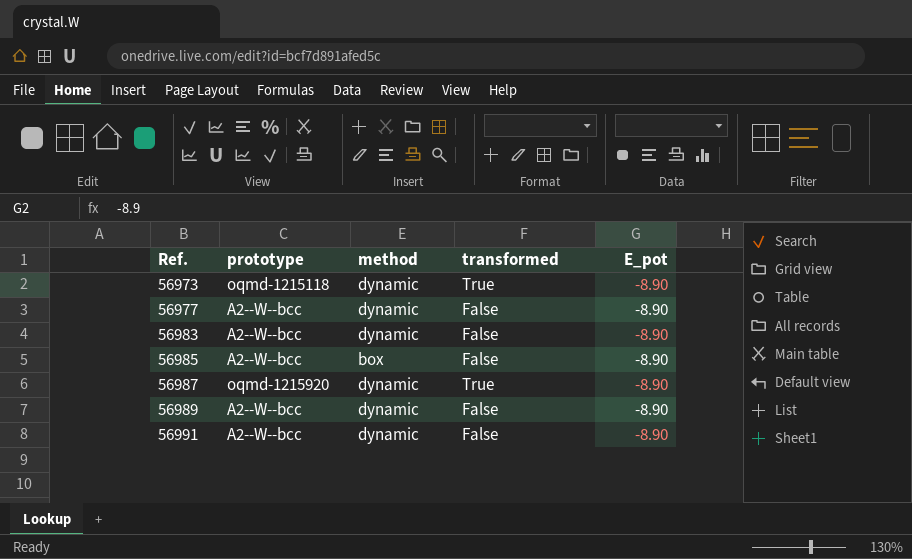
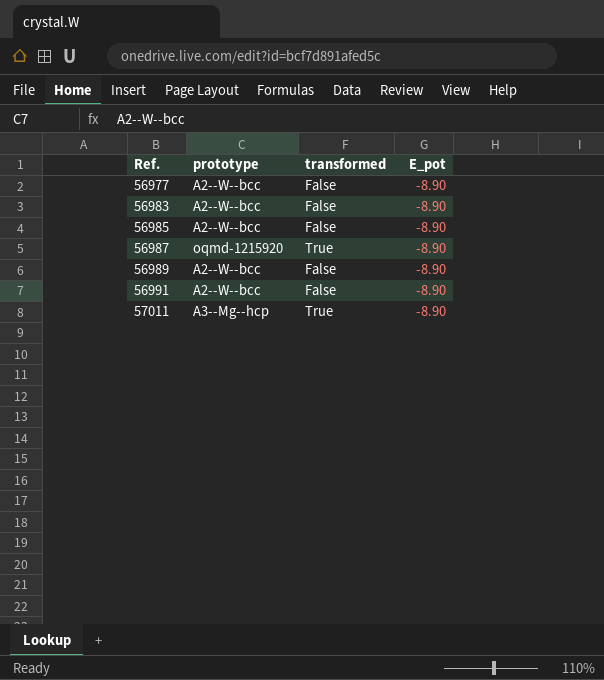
column method | position: 3 -> none
row 56973: oqmd-1215118 | dynamic | True | -8.90 -> none
row 57011: none -> A3--Mg--hcp | True | -8.90

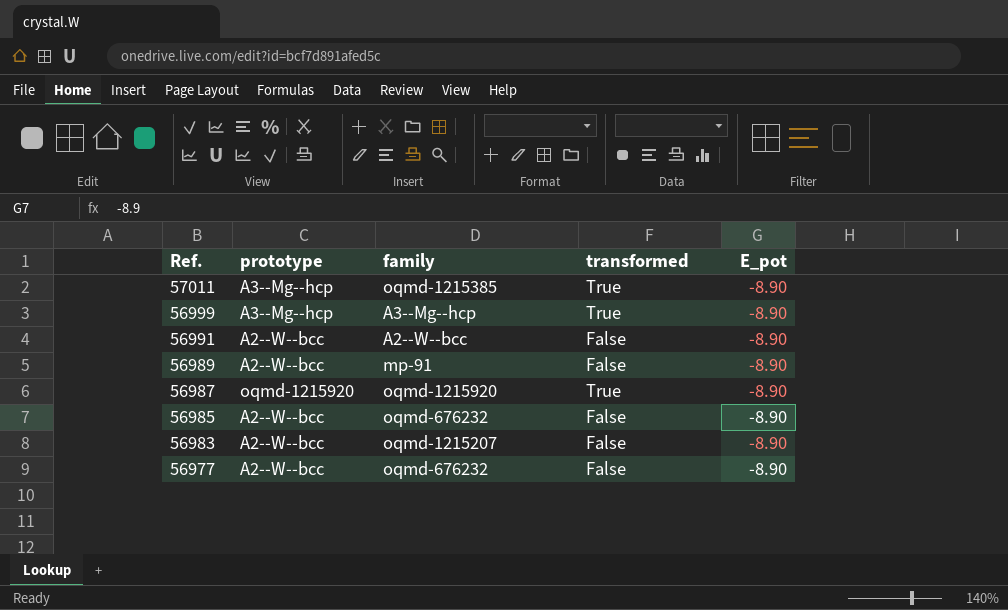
row order: Ref. ascending -> Ref. descending
column family | position: none -> 3
row 56999: none -> A3--Mg--hcp | A3--Mg--hcp | True | -8.90

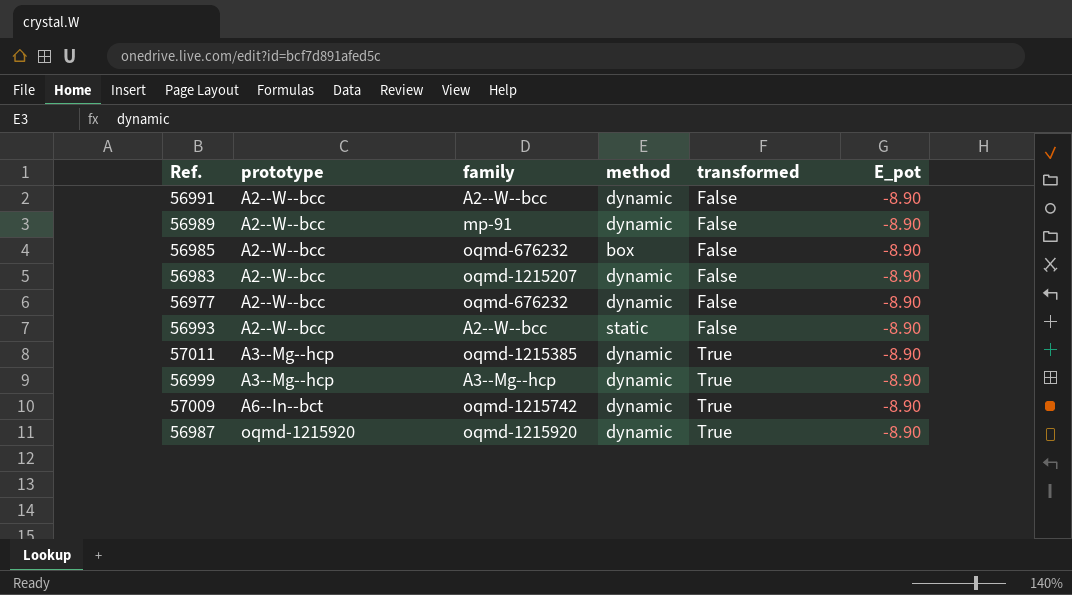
row order: Ref. descending -> prototype ascending
column method | position: none -> 4
row 56993: none -> A2--W--bcc | A2--W--bcc | static | False | -8.90
row 57009: none -> A6--In--bct | oqmd-1215742 | dynamic | True | -8.90

